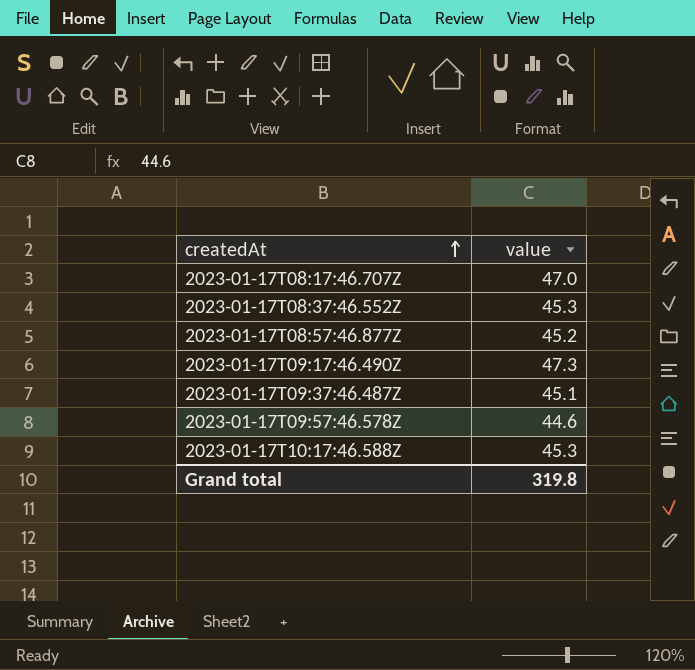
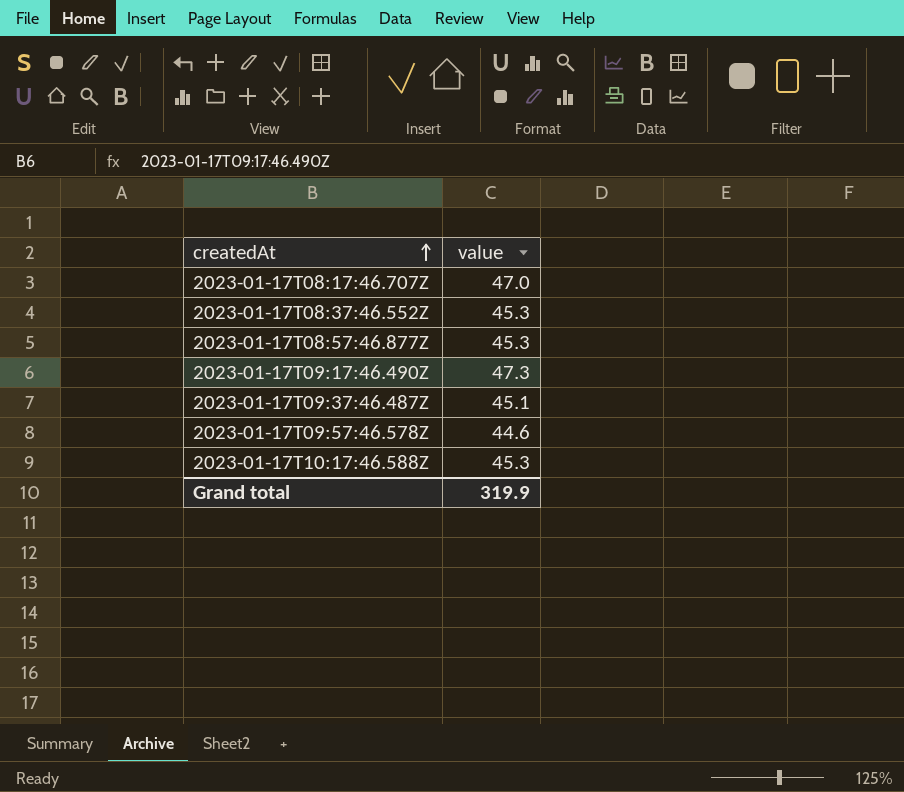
2023-01-17T08:57:46.877Z | value: 45.2 -> 45.3
Grand total | value: 319.8 -> 319.9

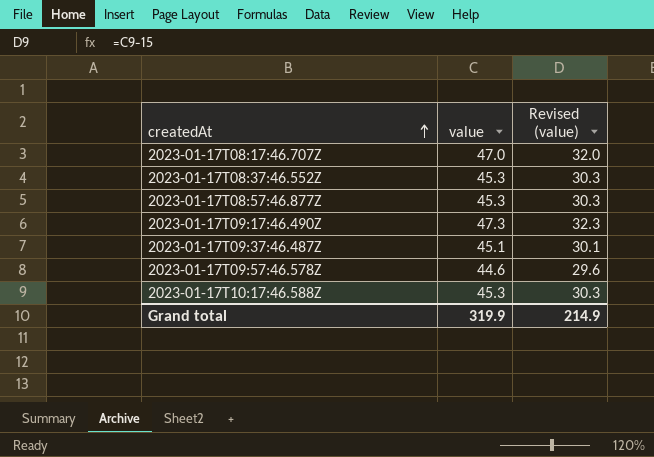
column Revised (value) | formula: none -> [value] - 15

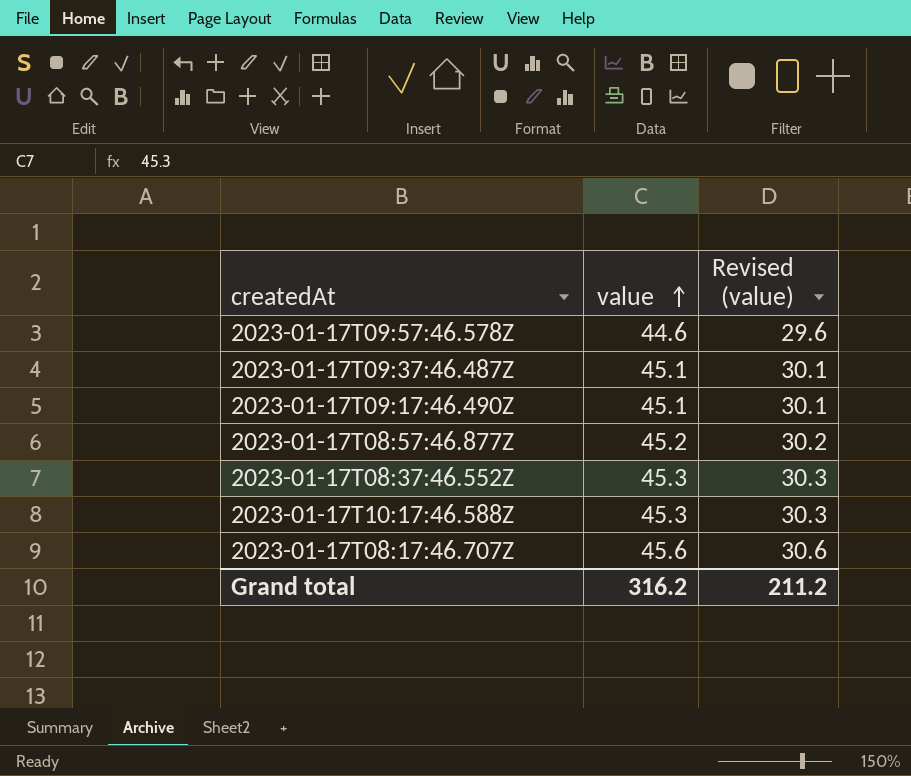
row order: createdAt ascending -> value ascending
2023-01-17T09:17:46.490Z | value: 47.3 -> 45.1
2023-01-17T09:17:46.490Z | Revised (value): 32.3 -> 30.1
2023-01-17T08:57:46.877Z | value: 45.3 -> 45.2
2023-01-17T08:57:46.877Z | Revised (value): 30.3 -> 30.2
2023-01-17T08:17:46.707Z | value: 47.0 -> 45.6
2023-01-17T08:17:46.707Z | Revised (value): 32.0 -> 30.6
Grand total | value: 319.9 -> 316.2
Grand total | Revised (value): 214.9 -> 211.2

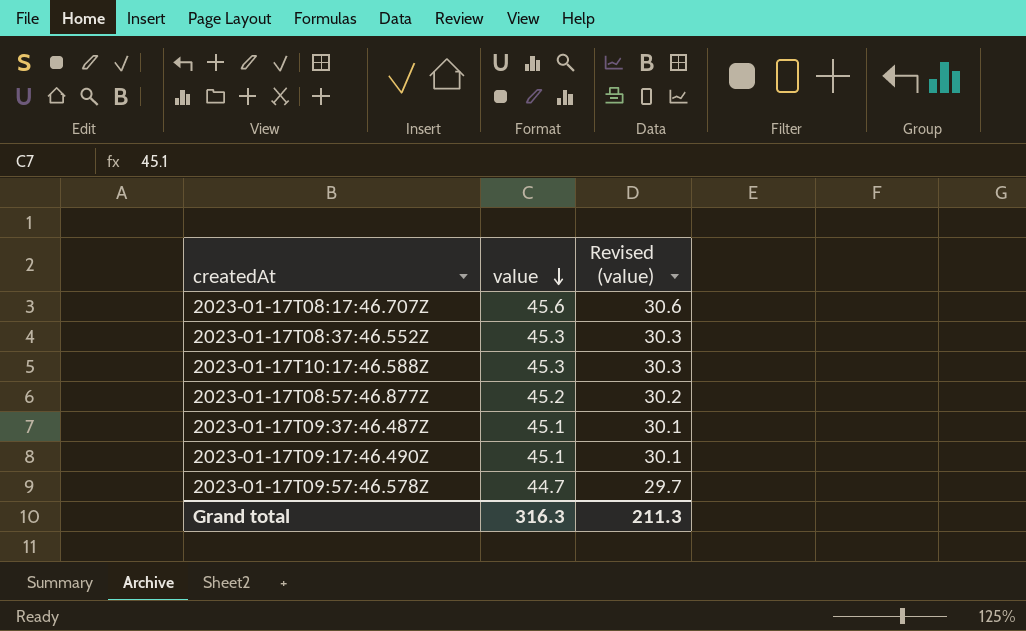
row order: value ascending -> value descending
2023-01-17T09:57:46.578Z | value: 44.6 -> 44.7
2023-01-17T09:57:46.578Z | Revised (value): 29.6 -> 29.7
Grand total | value: 316.2 -> 316.3
Grand total | Revised (value): 211.2 -> 211.3

